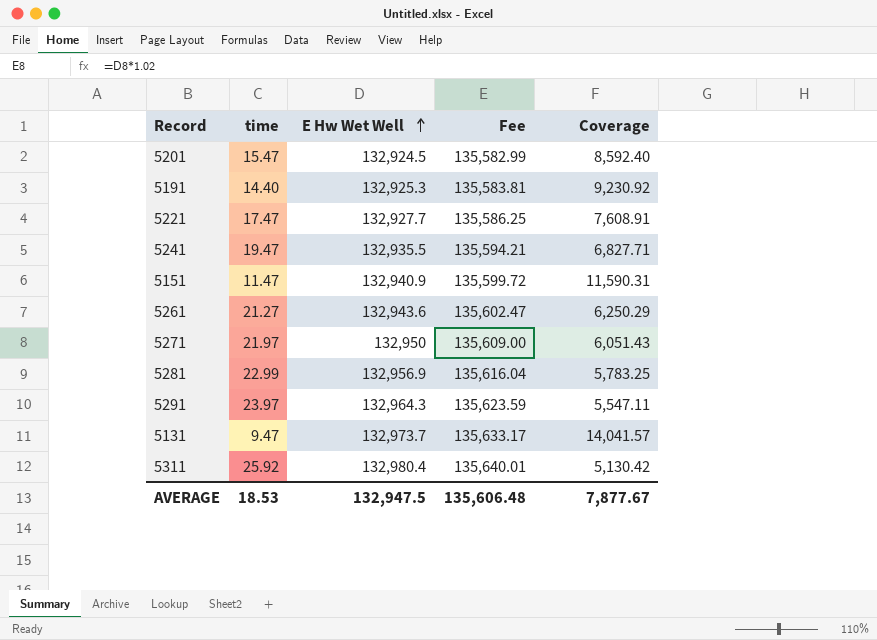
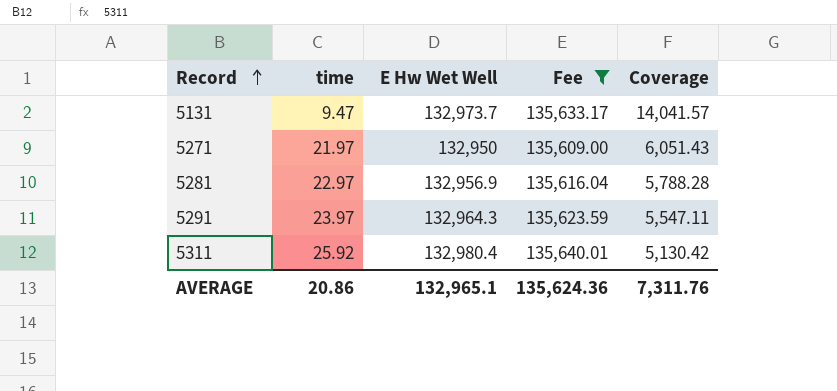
filter: none -> Fee >= 135,609.00
row order: E Hw Wet Well ascending -> Record ascending
5281 | time: 22.99 -> 22.97
5281 | Coverage: 5,783.25 -> 5,788.28
AVERAGE | time: 18.53 -> 20.86
AVERAGE | E Hw Wet Well: 132,947.5 -> 132,965.1
AVERAGE | Fee: 135,606.48 -> 135,624.36
AVERAGE | Coverage: 7,877.67 -> 7,311.76

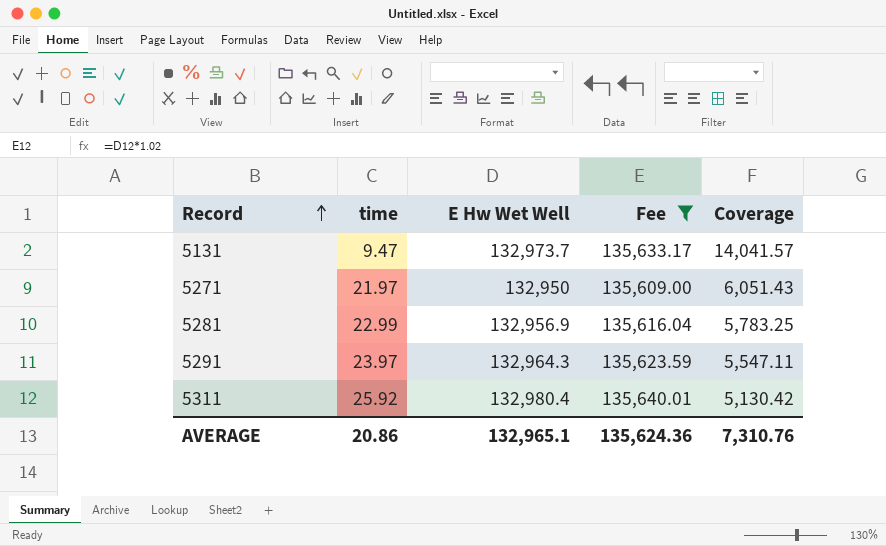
5281 | time: 22.97 -> 22.99
5281 | Coverage: 5,788.28 -> 5,783.25
AVERAGE | Coverage: 7,311.76 -> 7,310.76

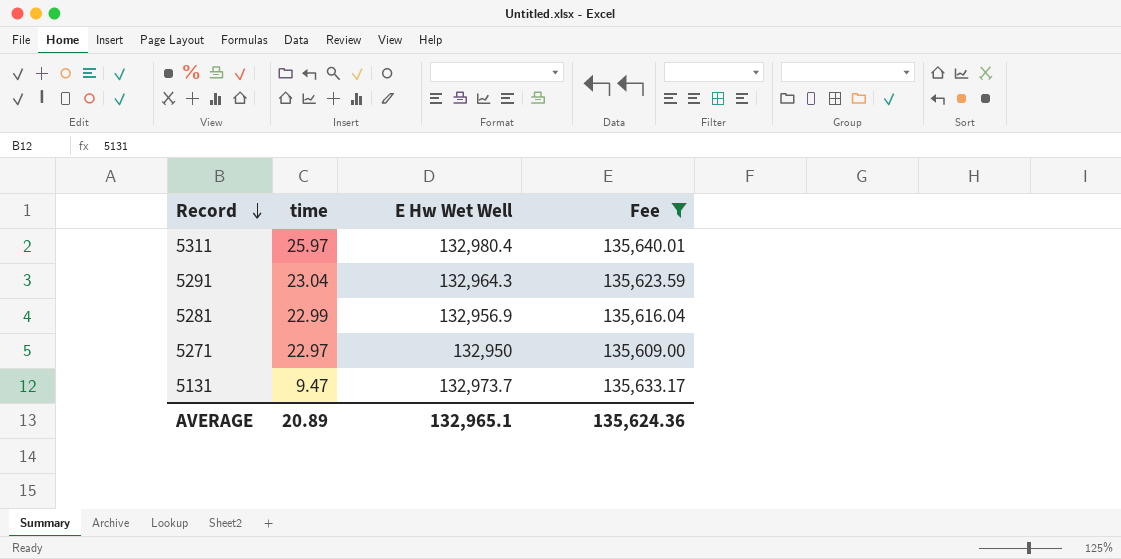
row order: Record ascending -> Record descending
column Coverage | formula: [E Hw Wet Well] / [time] -> none
5311 | time: 25.92 -> 25.97
5291 | time: 23.97 -> 23.04
5271 | time: 21.97 -> 22.97
AVERAGE | time: 20.86 -> 20.89

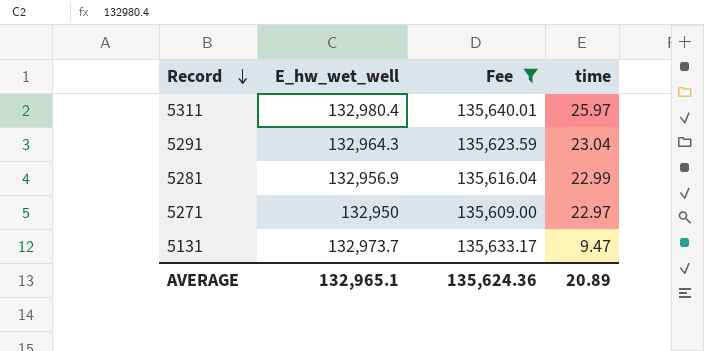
column name: E Hw Wet Well -> E_hw_wet_well
column time | position: 2 -> 4

